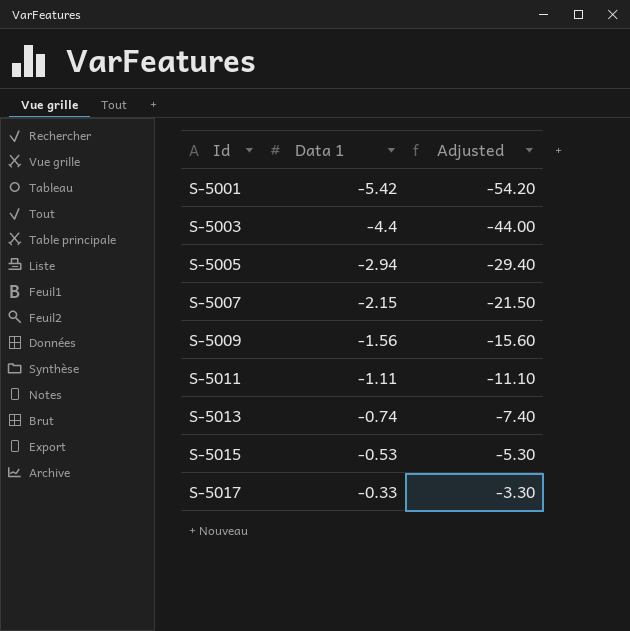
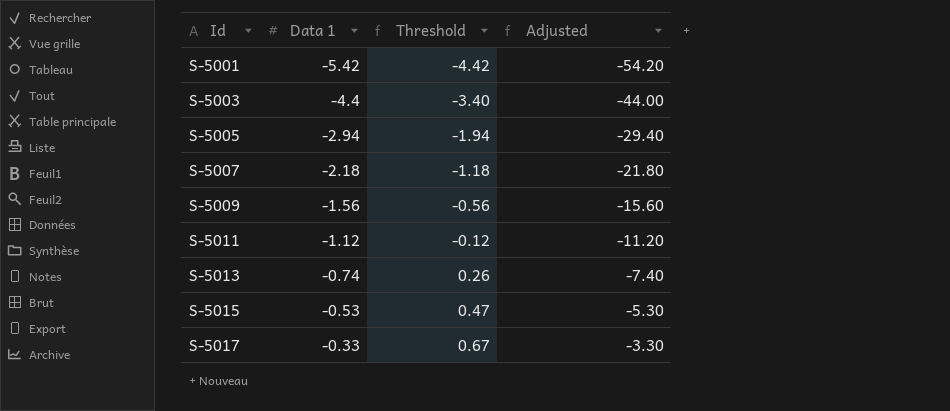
column Threshold | formula: none -> [Data 1] + 1
S-5007 | Data 1: -2.15 -> -2.18
S-5007 | Adjusted: -21.50 -> -21.80
S-5011 | Data 1: -1.11 -> -1.12
S-5011 | Adjusted: -11.10 -> -11.20

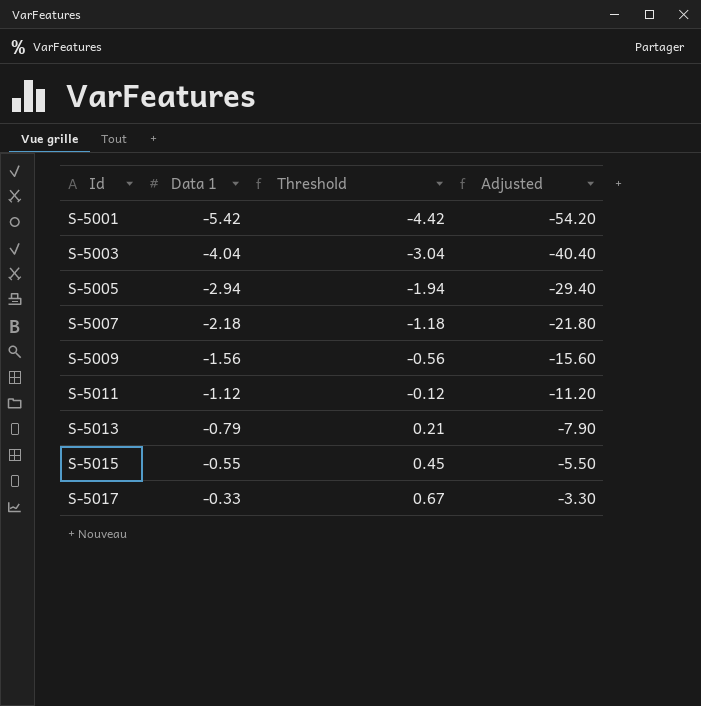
S-5003 | Data 1: -4.4 -> -4.04
S-5003 | Threshold: -3.40 -> -3.04
S-5003 | Adjusted: -44.00 -> -40.40
S-5013 | Data 1: -0.74 -> -0.79
S-5013 | Threshold: 0.26 -> 0.21
S-5013 | Adjusted: -7.40 -> -7.90
S-5015 | Data 1: -0.53 -> -0.55
S-5015 | Threshold: 0.47 -> 0.45
S-5015 | Adjusted: -5.30 -> -5.50

